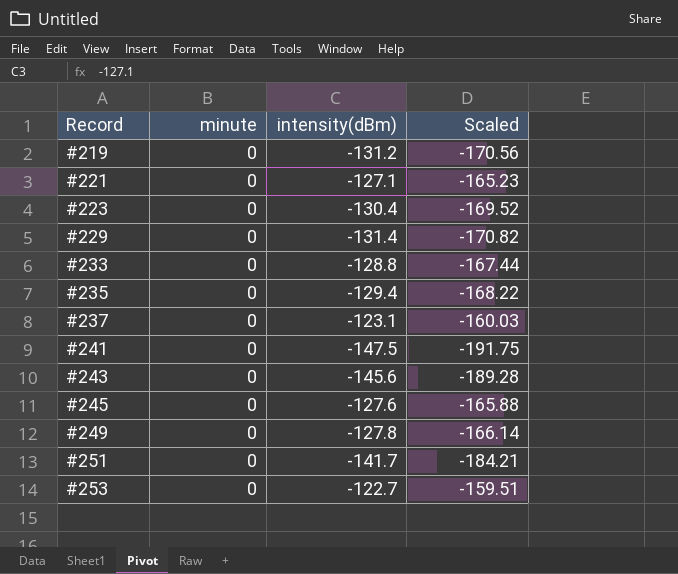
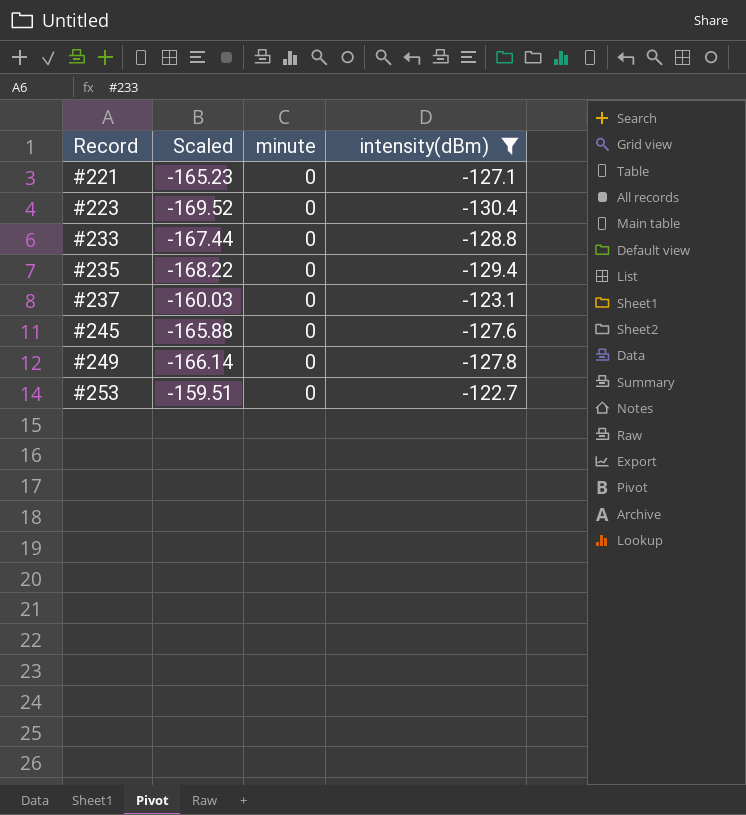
filter: none -> intensity(dBm) >= -130.4
column Scaled | position: 4 -> 2

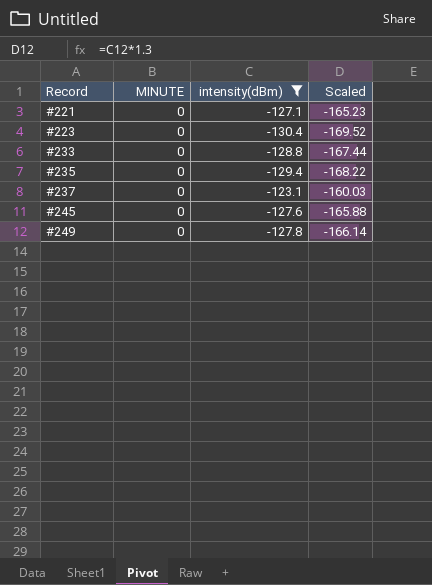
column name: minute -> MINUTE
column Scaled | position: 2 -> 4
row #253: -159.51 | 0 | -122.7 -> none

